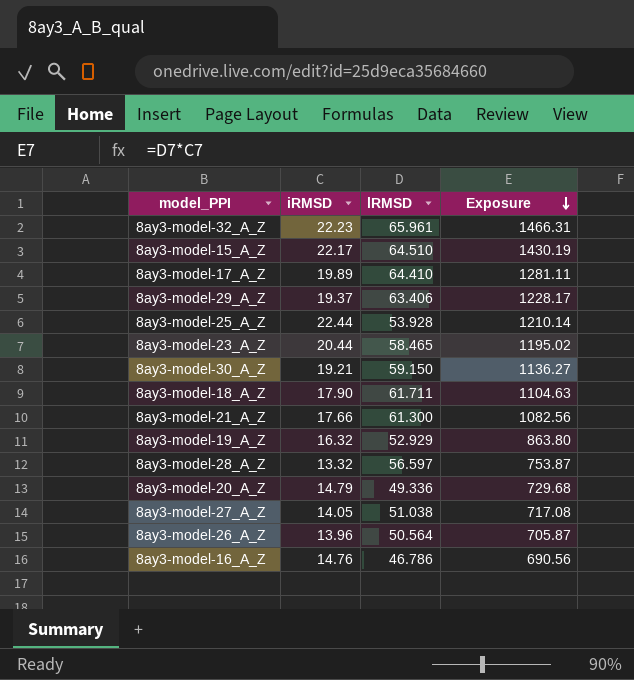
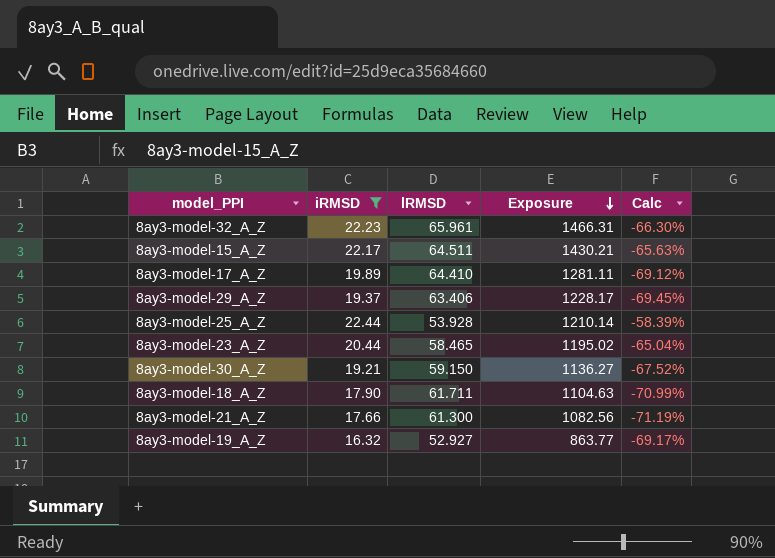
filter: none -> iRMSD >= 16.32
column Calc | formula: none -> ([iRMSD] - [lRMSD]) / [lRMSD]
8ay3-model-15_A_Z | lRMSD: 64.510 -> 64.511
8ay3-model-15_A_Z | Exposure: 1430.19 -> 1430.21
8ay3-model-19_A_Z | lRMSD: 52.929 -> 52.927
8ay3-model-19_A_Z | Exposure: 863.80 -> 863.77

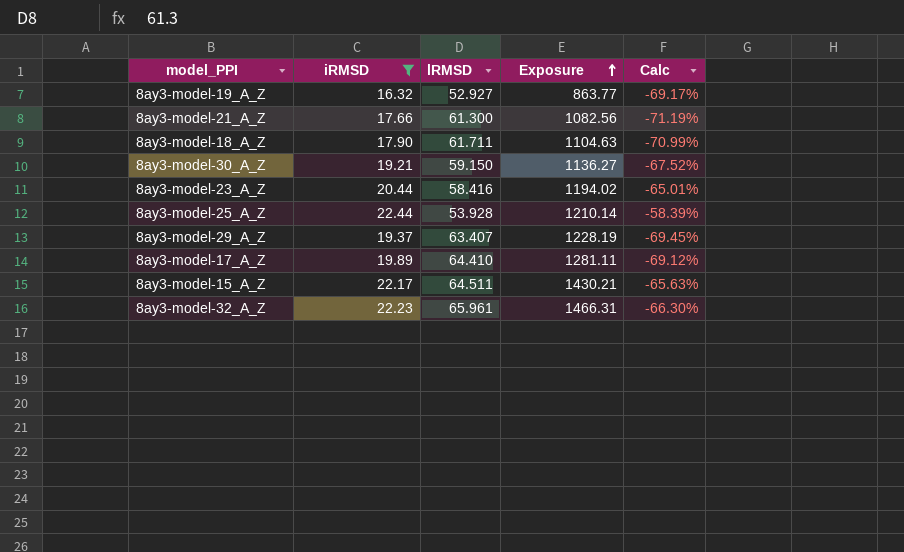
row order: Exposure descending -> Exposure ascending
8ay3-model-23_A_Z | lRMSD: 58.465 -> 58.416
8ay3-model-23_A_Z | Exposure: 1195.02 -> 1194.02
8ay3-model-23_A_Z | Calc: -65.04% -> -65.01%
8ay3-model-29_A_Z | lRMSD: 63.406 -> 63.407
8ay3-model-29_A_Z | Exposure: 1228.17 -> 1228.19

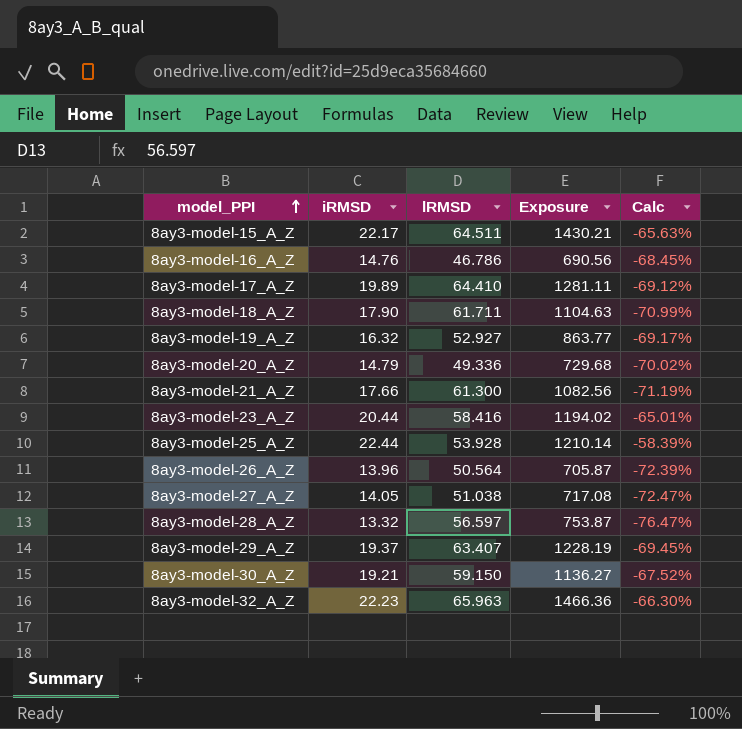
filter: iRMSD >= 16.32 -> none
row order: Exposure ascending -> model_PPI ascending
8ay3-model-32_A_Z | lRMSD: 65.961 -> 65.963
8ay3-model-32_A_Z | Exposure: 1466.31 -> 1466.36

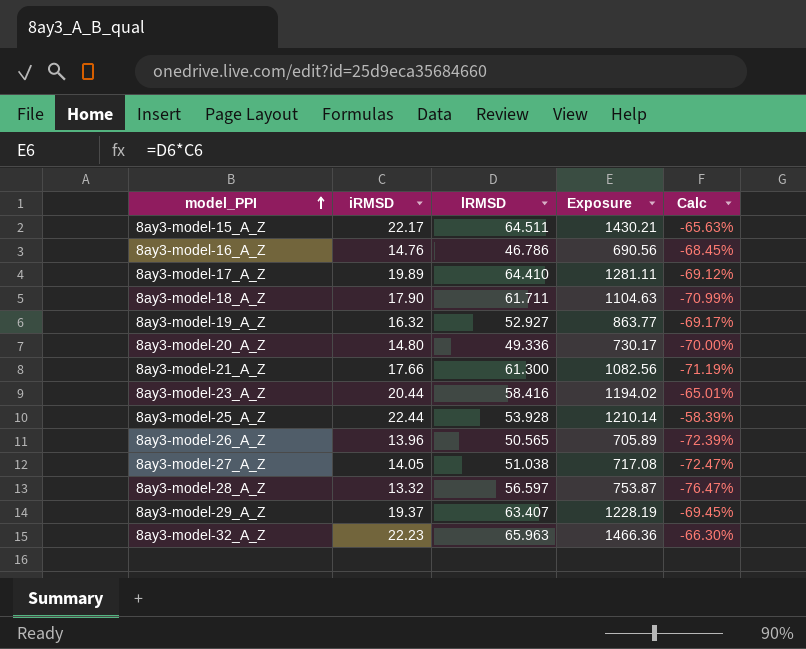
row 8ay3-model-30_A_Z: 19.21 | 59.150 | 1136.27 | -67.52% -> none
8ay3-model-20_A_Z | iRMSD: 14.79 -> 14.80
8ay3-model-20_A_Z | Exposure: 729.68 -> 730.17
8ay3-model-20_A_Z | Calc: -70.02% -> -70.00%
8ay3-model-26_A_Z | lRMSD: 50.564 -> 50.565
8ay3-model-26_A_Z | Exposure: 705.87 -> 705.89

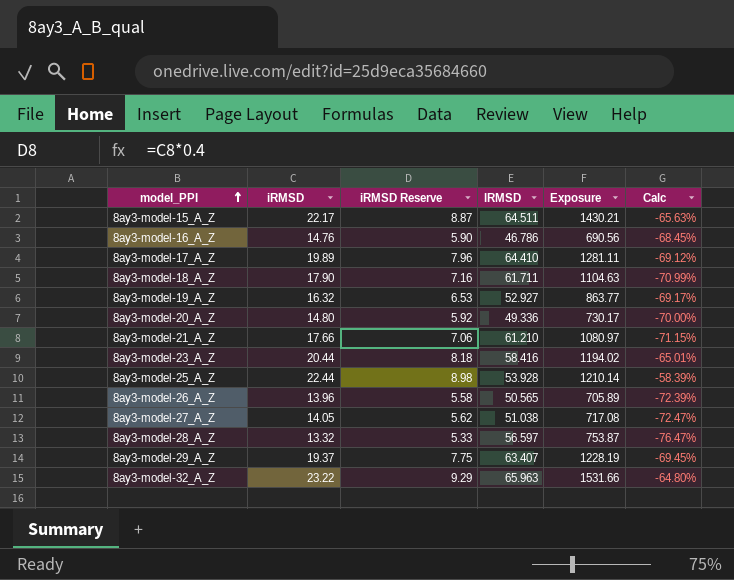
column iRMSD Reserve | formula: none -> [iRMSD] * 0.4
8ay3-model-21_A_Z | lRMSD: 61.300 -> 61.210
8ay3-model-21_A_Z | Exposure: 1082.56 -> 1080.97
8ay3-model-21_A_Z | Calc: -71.19% -> -71.15%
8ay3-model-32_A_Z | iRMSD: 22.23 -> 23.22
8ay3-model-32_A_Z | Exposure: 1466.36 -> 1531.66
8ay3-model-32_A_Z | Calc: -66.30% -> -64.80%

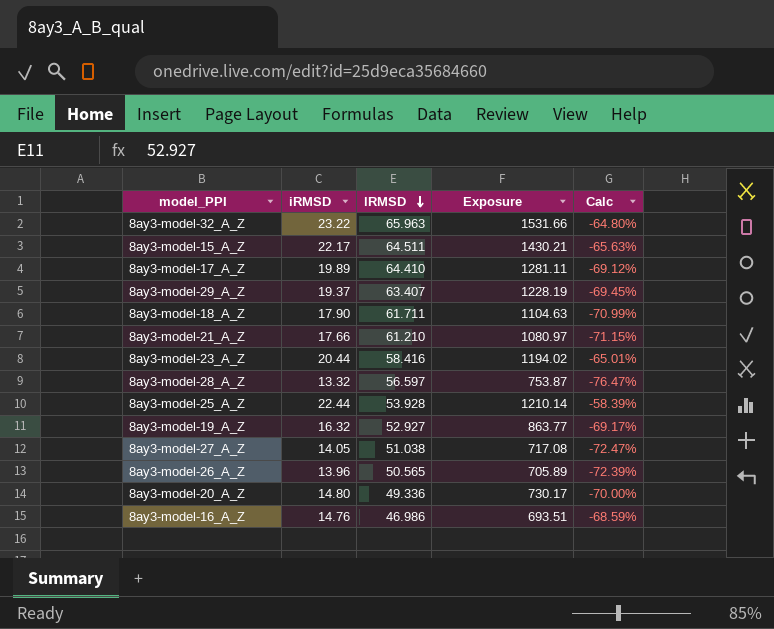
row order: model_PPI ascending -> lRMSD descending
column iRMSD Reserve | formula: [iRMSD] * 0.4 -> none
8ay3-model-16_A_Z | lRMSD: 46.786 -> 46.986
8ay3-model-16_A_Z | Exposure: 690.56 -> 693.51
8ay3-model-16_A_Z | Calc: -68.45% -> -68.59%

